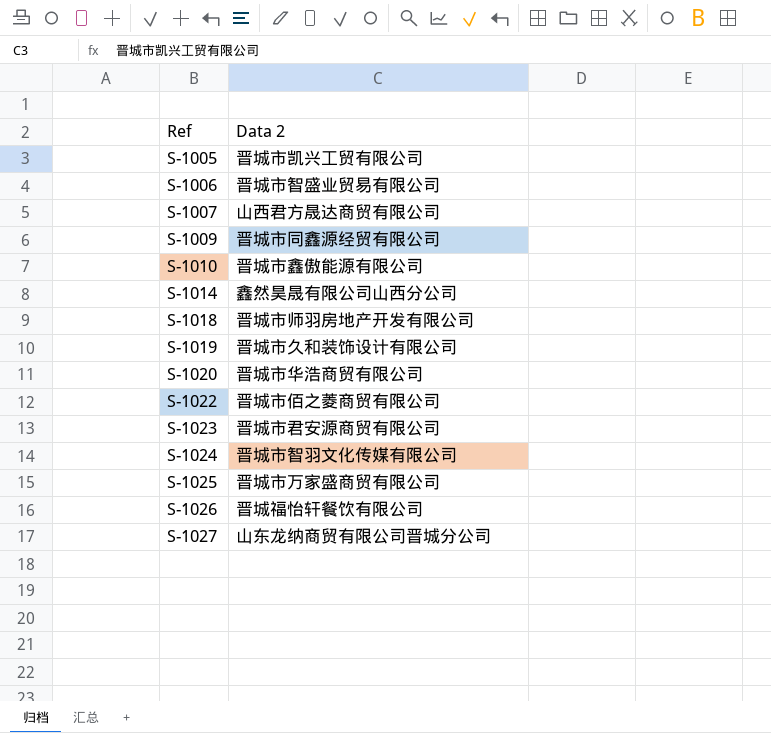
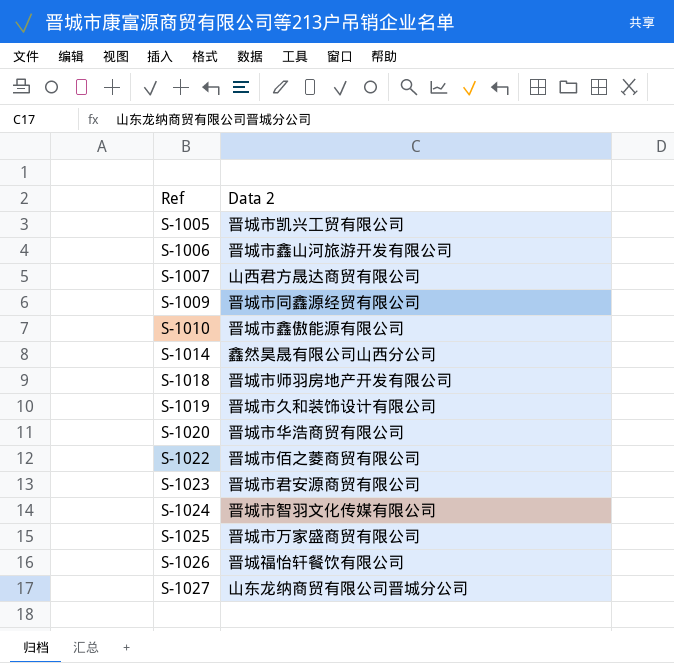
S-1006 | Data 2: 晋城市智盛业贸易有限公司 -> 晋城市鑫山河旅游开发有限公司

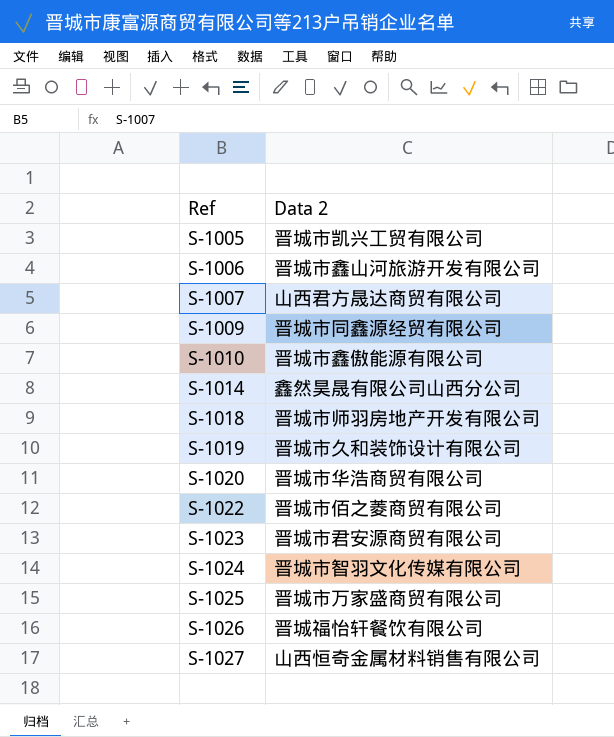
S-1027 | Data 2: 山东龙纳商贸有限公司晋城分公司 -> 山西恒奇金属材料销售有限公司

